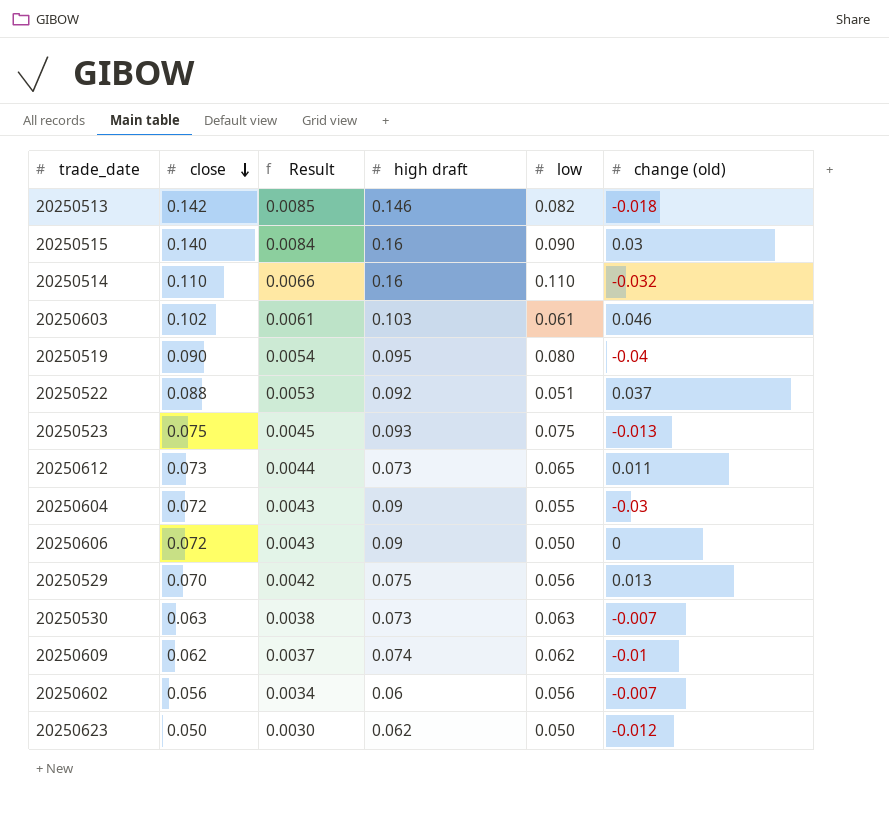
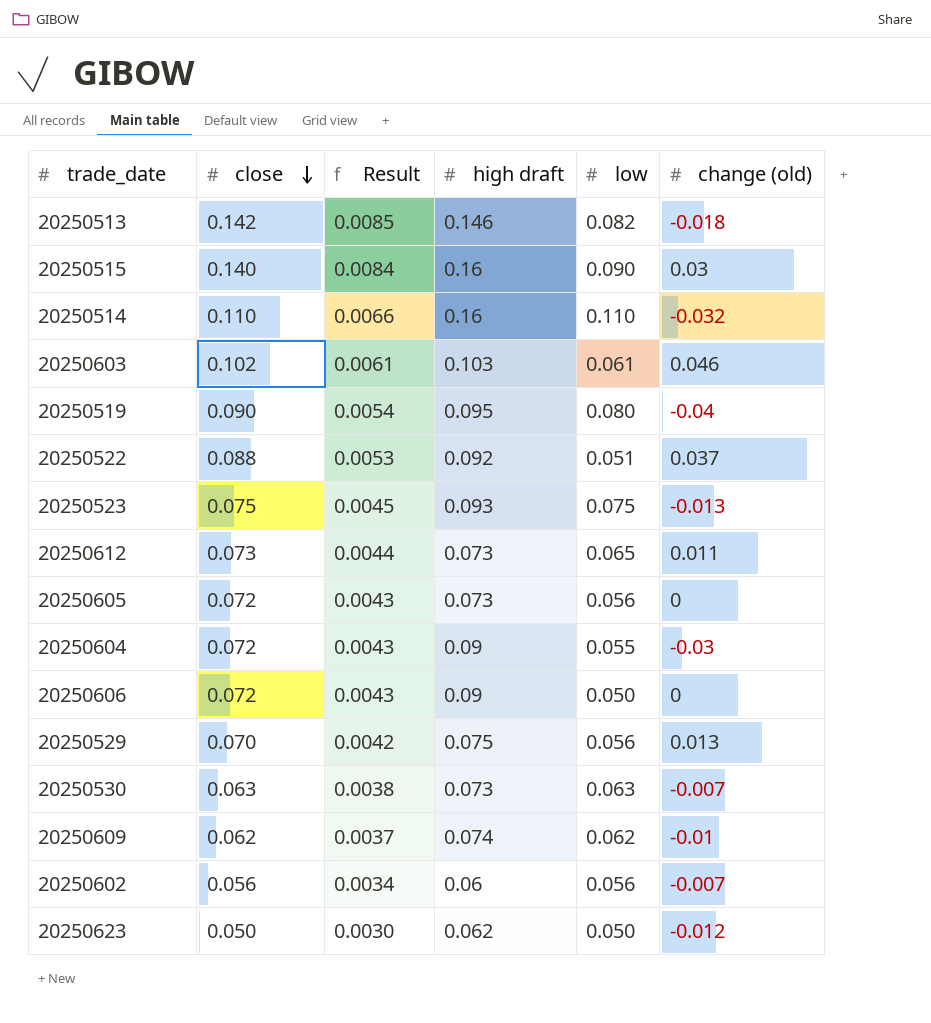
row 20250605: none -> 0.072 | 0.0043 | 0.073 | 0.056 | 0

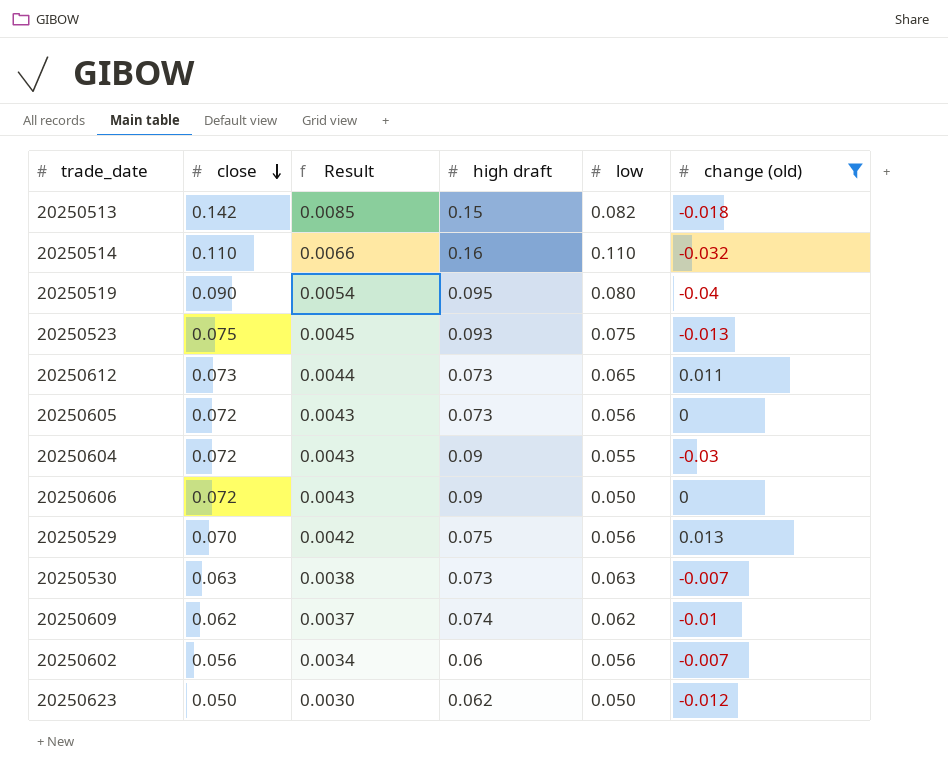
filter: none -> change (old) <= 0.013
20250513 | high draft: 0.146 -> 0.15

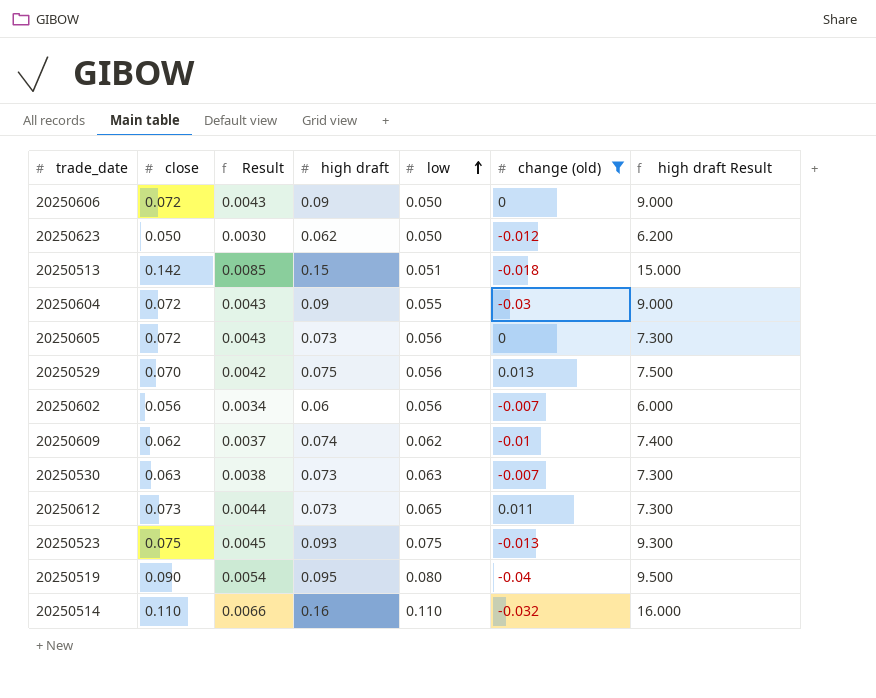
row order: close descending -> low ascending
column high draft Result | formula: none -> [high draft] * 100
20250513 | low: 0.082 -> 0.051

